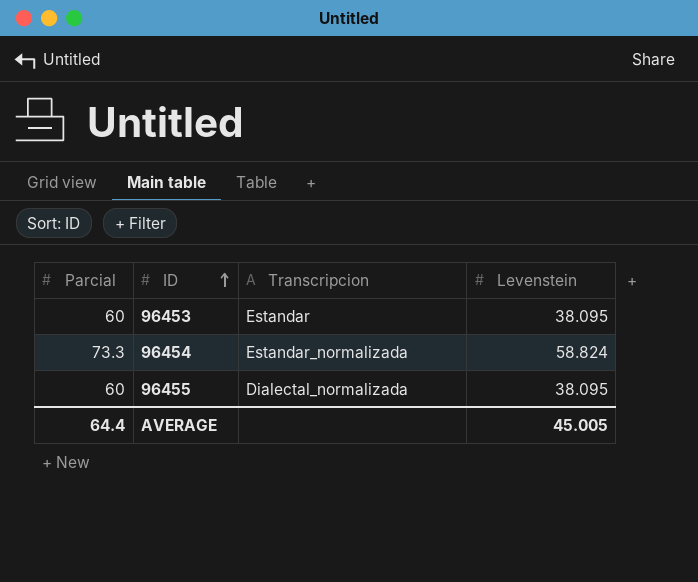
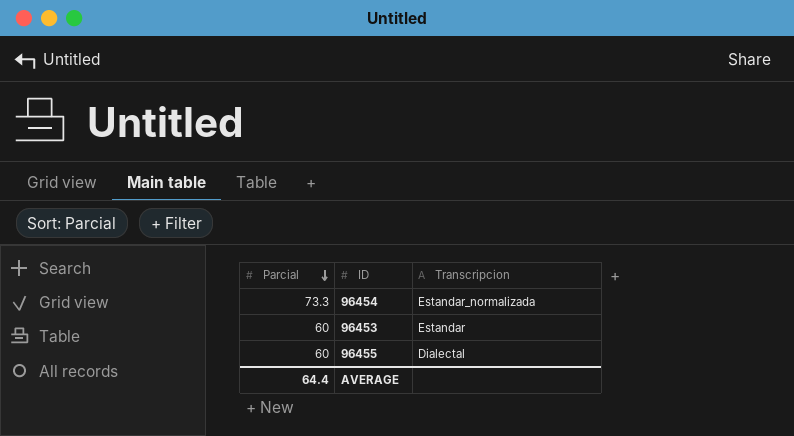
row order: ID ascending -> Parcial descending
column Levenstein | position: 4 -> none
96455 | Transcripcion: Dialectal_normalizada -> Dialectal

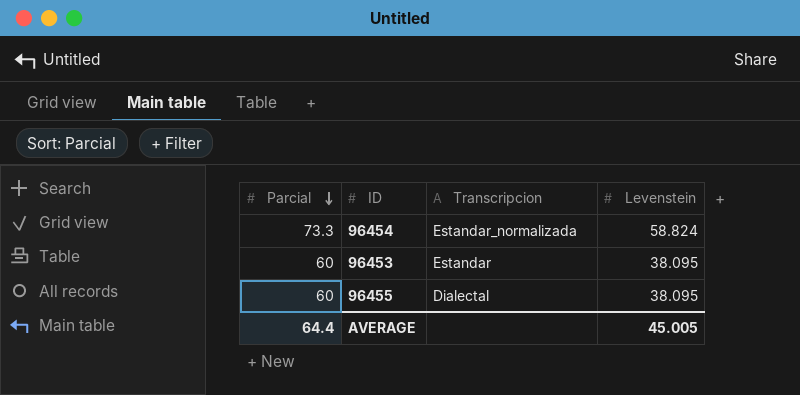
column Levenstein | position: none -> 4

